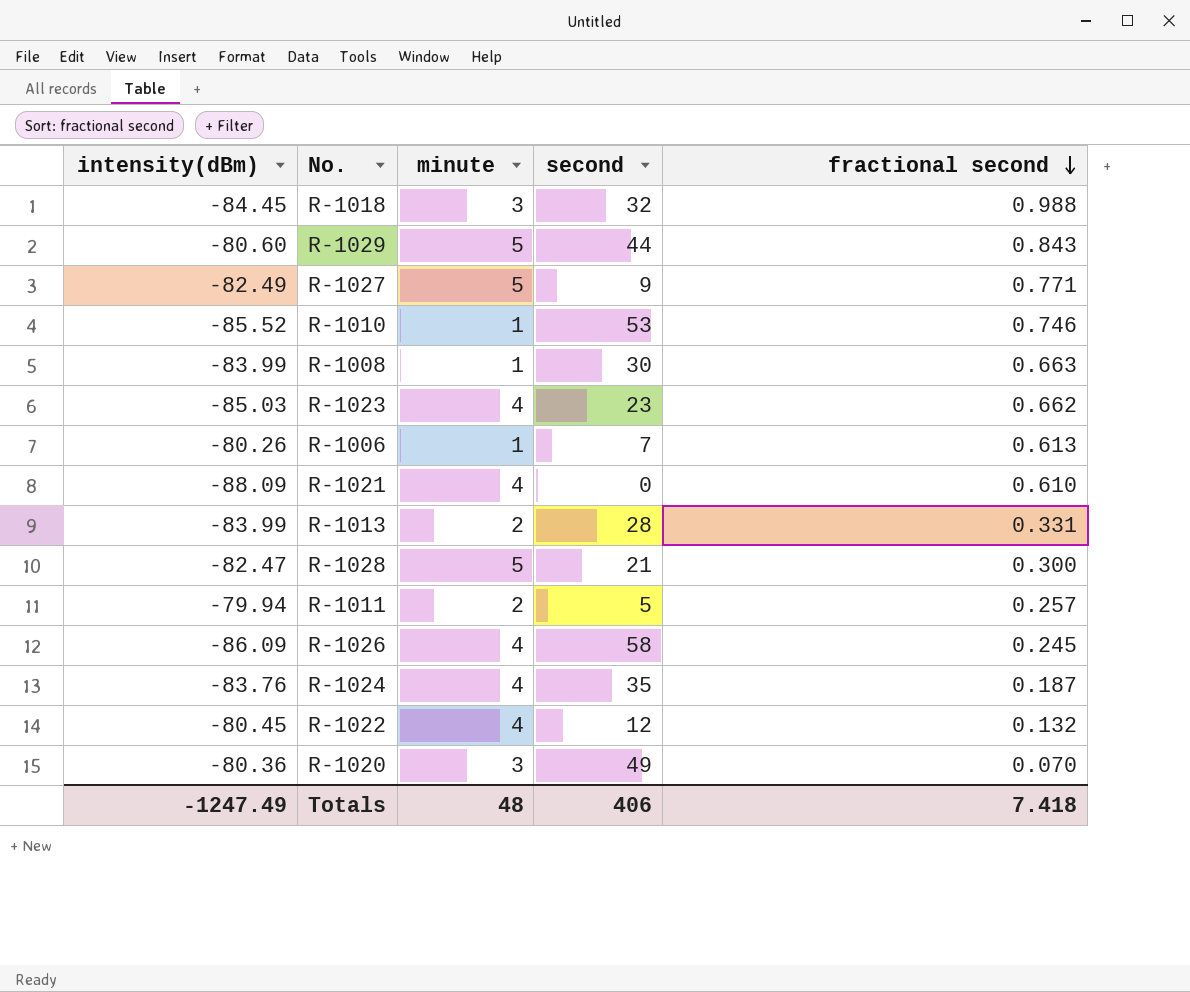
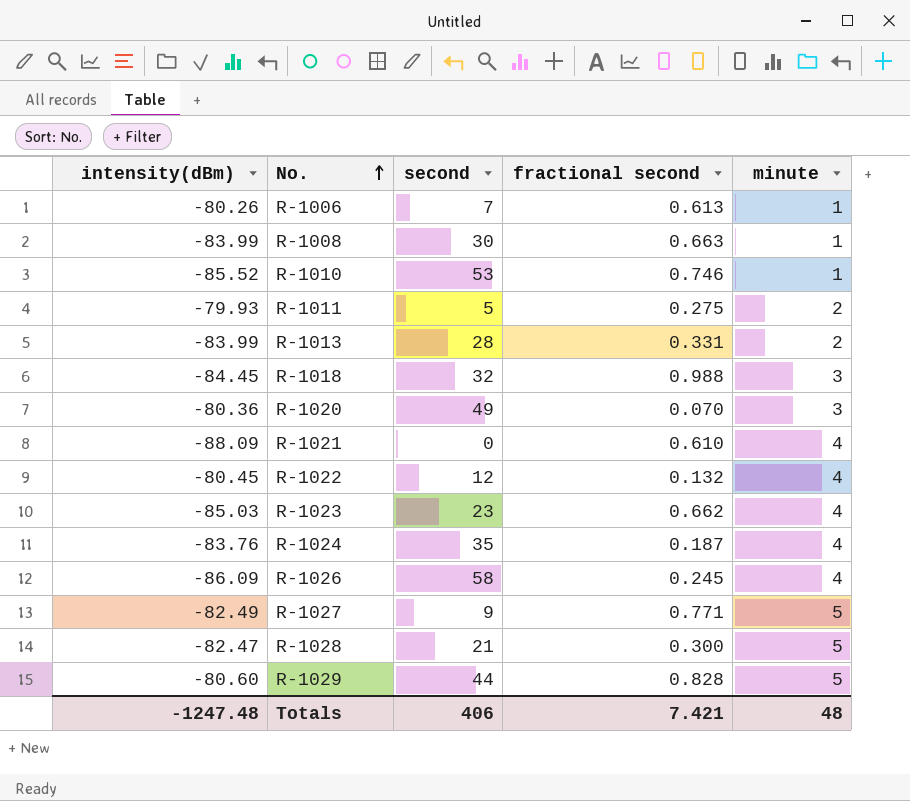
row order: fractional second descending -> No. ascending
column minute | position: 3 -> 5
R-1011 | intensity(dBm): -79.94 -> -79.93
R-1011 | fractional second: 0.257 -> 0.275
R-1029 | fractional second: 0.843 -> 0.828
Totals | intensity(dBm): -1247.49 -> -1247.48
Totals | fractional second: 7.418 -> 7.421

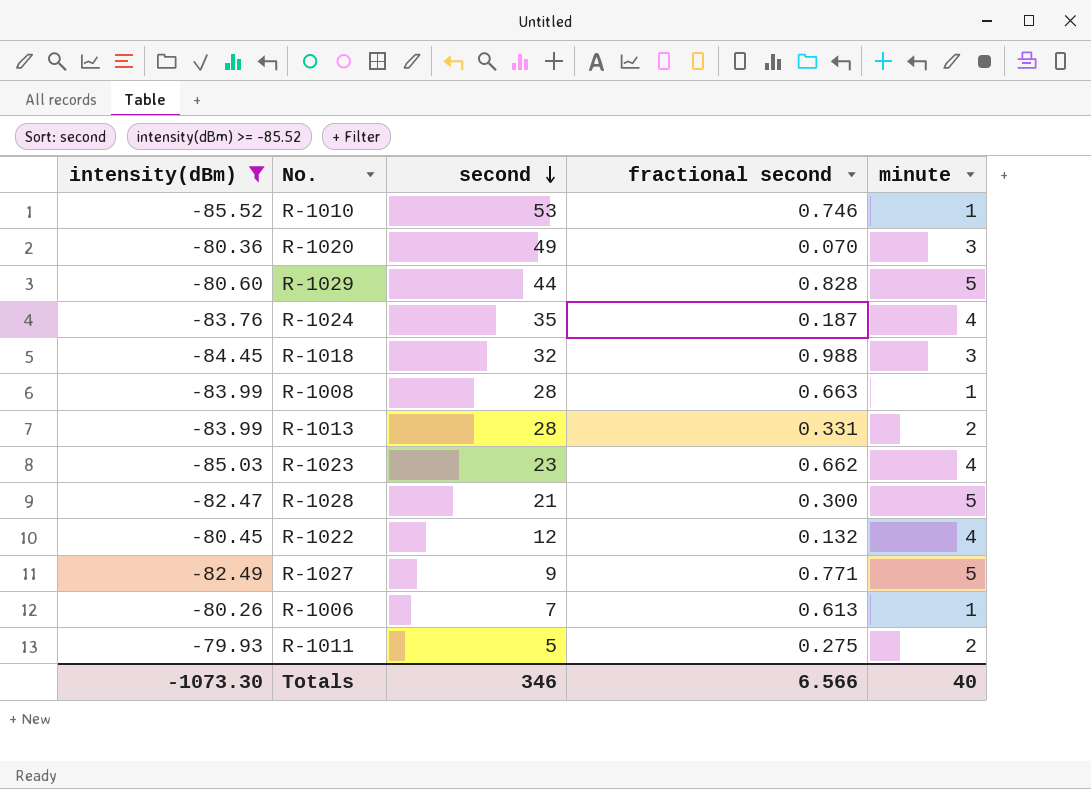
filter: none -> intensity(dBm) >= -85.52
row order: No. ascending -> second descending
R-1008 | second: 30 -> 28
Totals | intensity(dBm): -1247.48 -> -1073.30
Totals | second: 406 -> 346
Totals | fractional second: 7.421 -> 6.566
Totals | minute: 48 -> 40

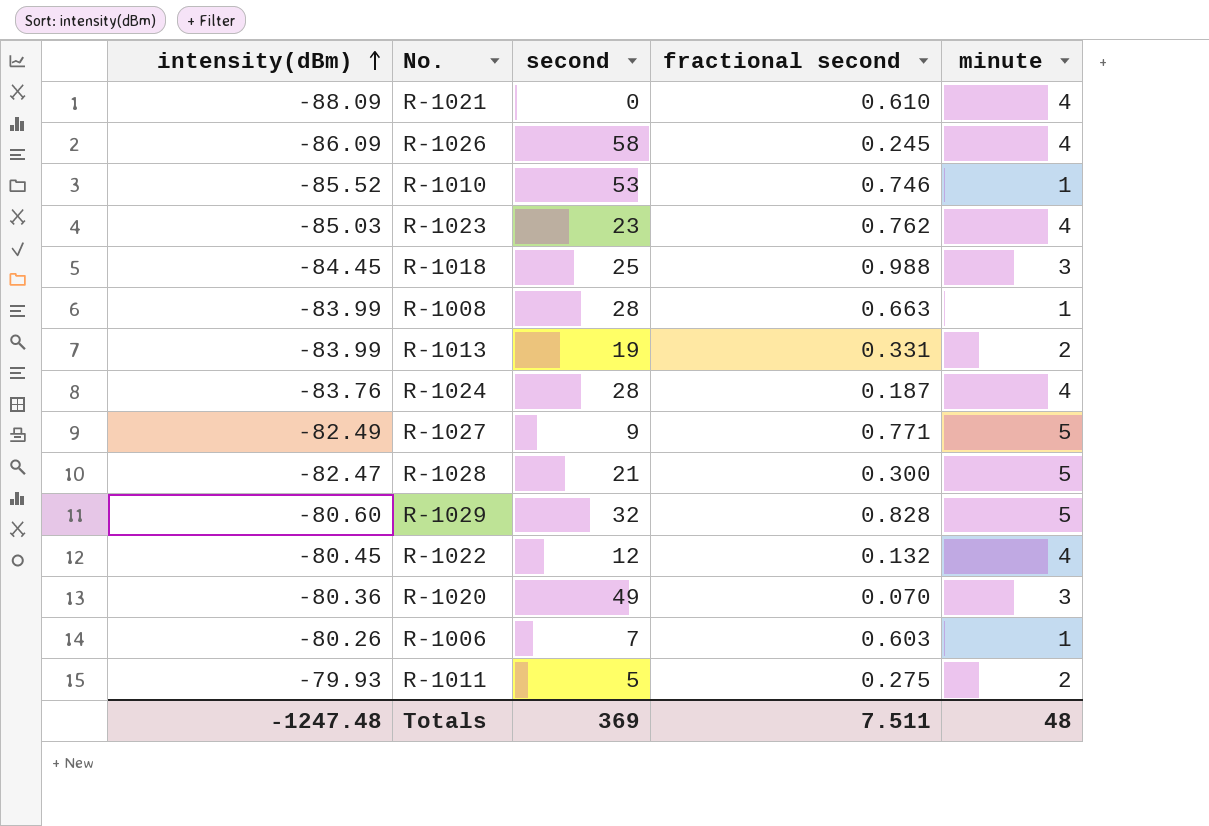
filter: intensity(dBm) >= -85.52 -> none
row order: second descending -> intensity(dBm) ascending
R-1023 | fractional second: 0.662 -> 0.762
R-1018 | second: 32 -> 25
R-1013 | second: 28 -> 19
R-1024 | second: 35 -> 28
R-1029 | second: 44 -> 32
R-1006 | fractional second: 0.613 -> 0.603
Totals | intensity(dBm): -1073.30 -> -1247.48
Totals | second: 346 -> 369
Totals | fractional second: 6.566 -> 7.511
Totals | minute: 40 -> 48

